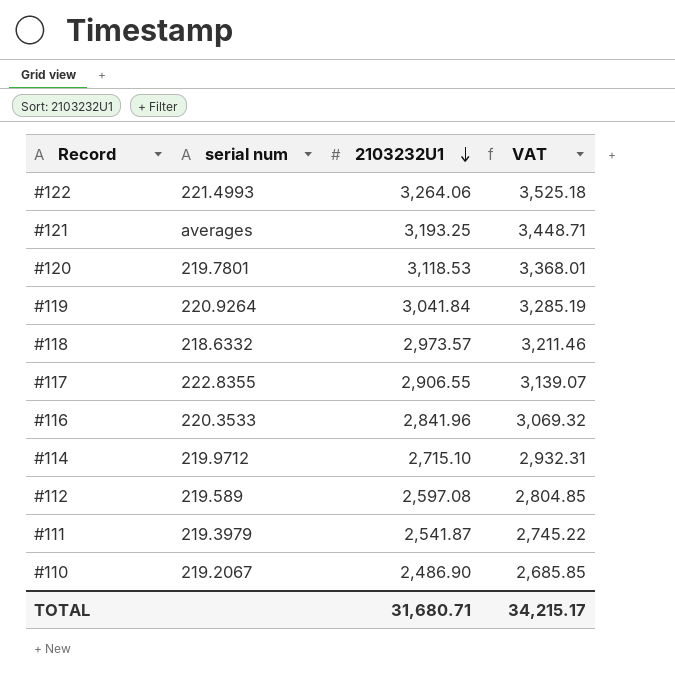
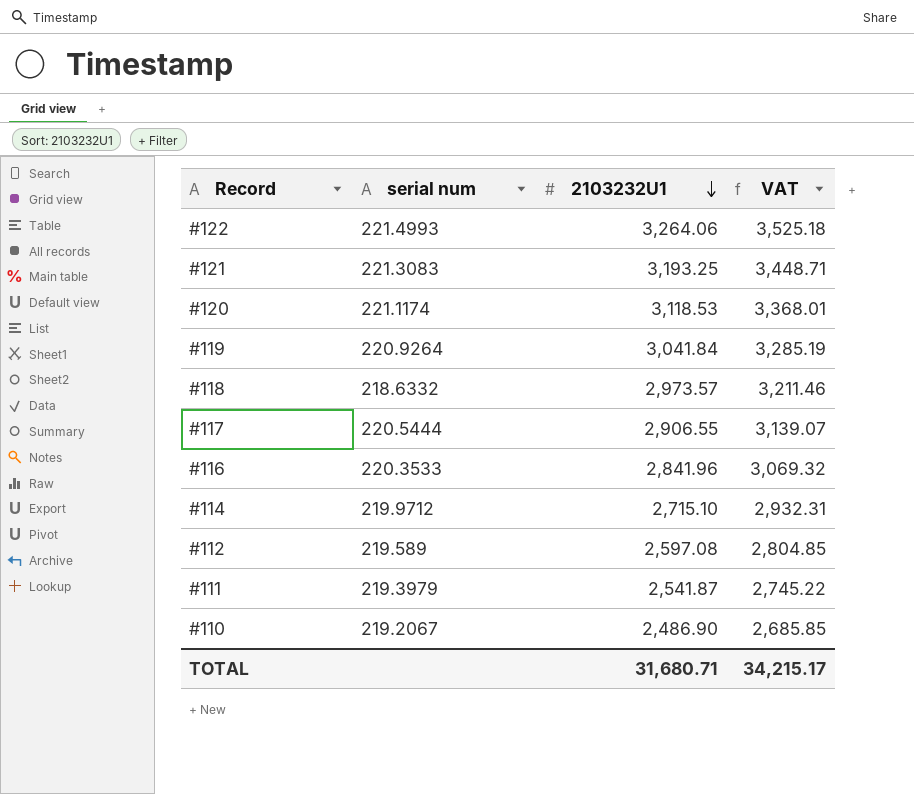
#121 | serial num: averages -> 221.3083
#120 | serial num: 219.7801 -> 221.1174
#117 | serial num: 222.8355 -> 220.5444

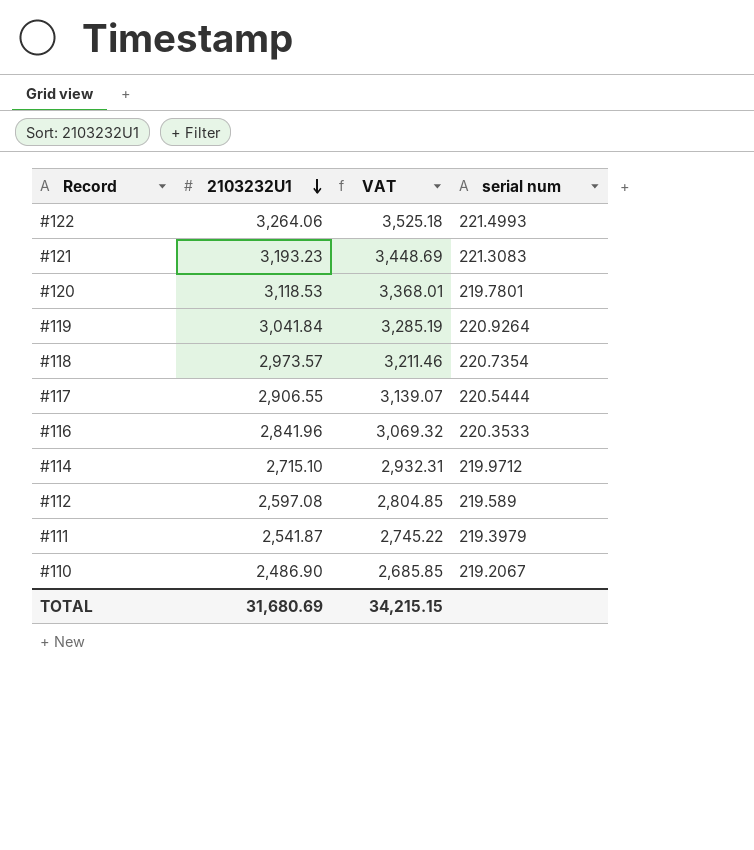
column serial num | position: 2 -> 4
#121 | 2103232U1: 3,193.25 -> 3,193.23
#121 | VAT: 3,448.71 -> 3,448.69
#120 | serial num: 221.1174 -> 219.7801
#118 | serial num: 218.6332 -> 220.7354
TOTAL | 2103232U1: 31,680.71 -> 31,680.69
TOTAL | VAT: 34,215.17 -> 34,215.15

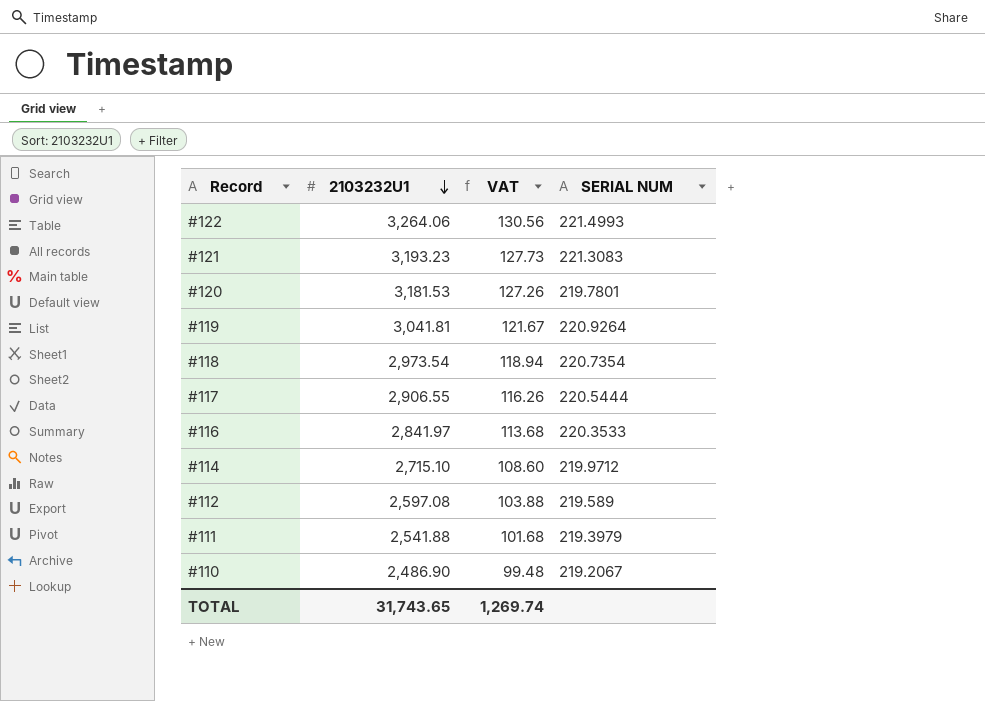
column VAT | formula: [2103232U1] * 1.08 -> [2103232U1] * 0.04
column name: serial num -> SERIAL NUM
#120 | 2103232U1: 3,118.53 -> 3,181.53
#119 | 2103232U1: 3,041.84 -> 3,041.81
#118 | 2103232U1: 2,973.57 -> 2,973.54
#116 | 2103232U1: 2,841.96 -> 2,841.97
#111 | 2103232U1: 2,541.87 -> 2,541.88
TOTAL | 2103232U1: 31,680.69 -> 31,743.65
TOTAL | VAT: 34,215.15 -> 1,269.74

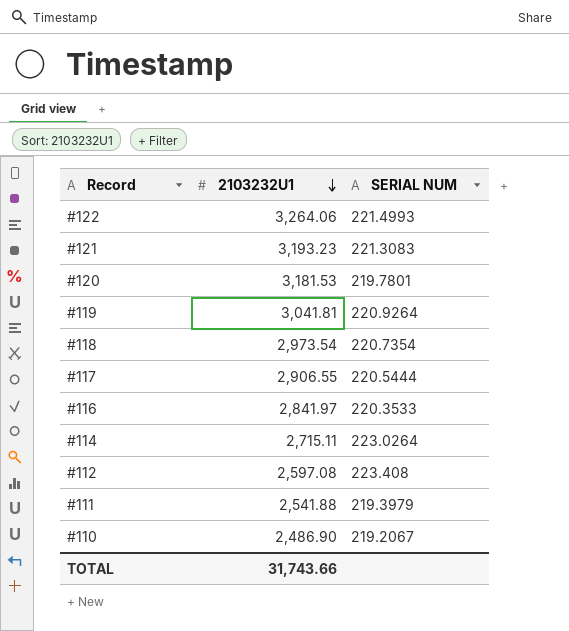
column VAT | formula: [2103232U1] * 0.04 -> none
#114 | 2103232U1: 2,715.10 -> 2,715.11
#114 | SERIAL NUM: 219.9712 -> 223.0264
#112 | SERIAL NUM: 219.589 -> 223.408
TOTAL | 2103232U1: 31,743.65 -> 31,743.66

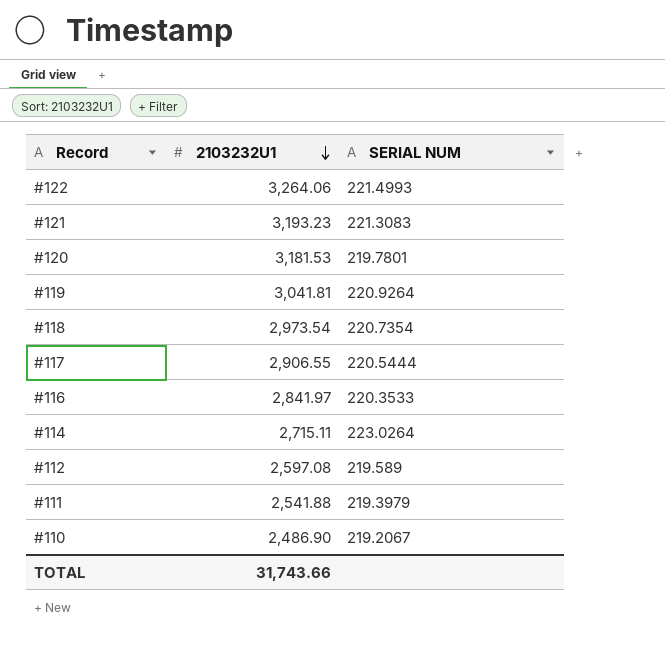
#112 | SERIAL NUM: 223.408 -> 219.589

